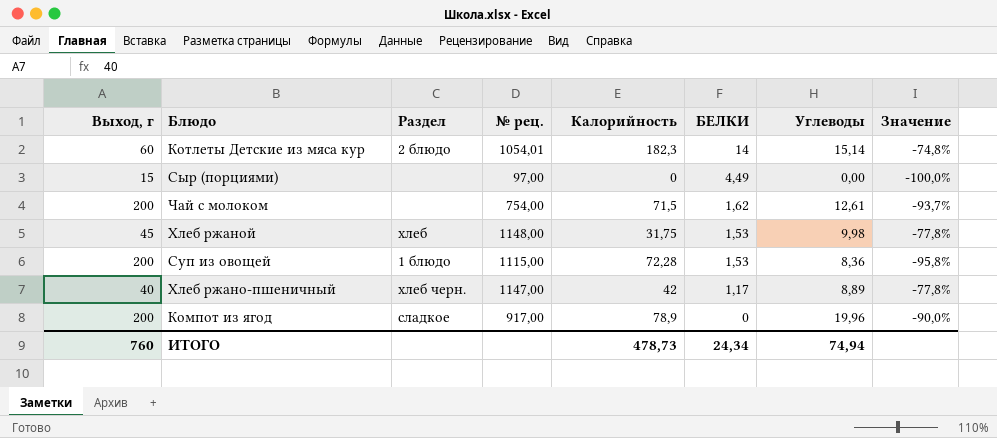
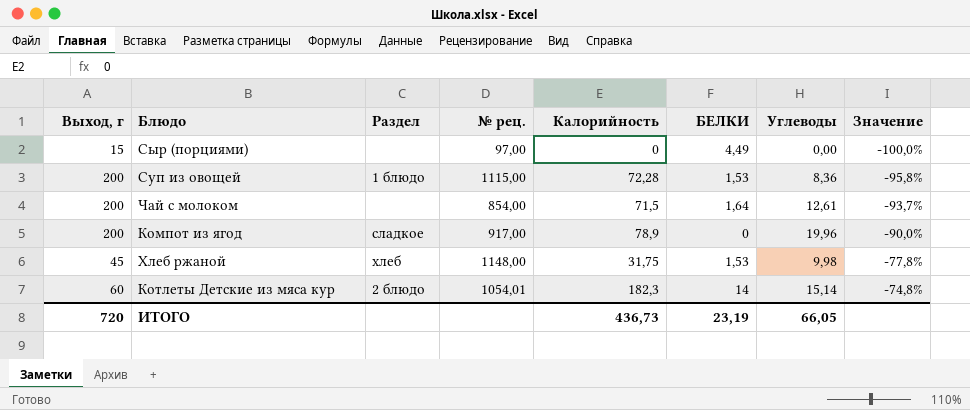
row order: БЕЛКИ descending -> Значение ascending
row Хлеб ржано-пшеничный: 40 | хлеб черн. | 1147,00 | 42 | 1,17 | 8,89 | -77,8% -> none
Чай с молоком | № рец.: 754,00 -> 854,00
Чай с молоком | БЕЛКИ: 1,62 -> 1,64
ИТОГО | Выход, г: 760 -> 720
ИТОГО | Калорийность: 478,73 -> 436,73
ИТОГО | БЕЛКИ: 24,34 -> 23,19
ИТОГО | Углеводы: 74,94 -> 66,05

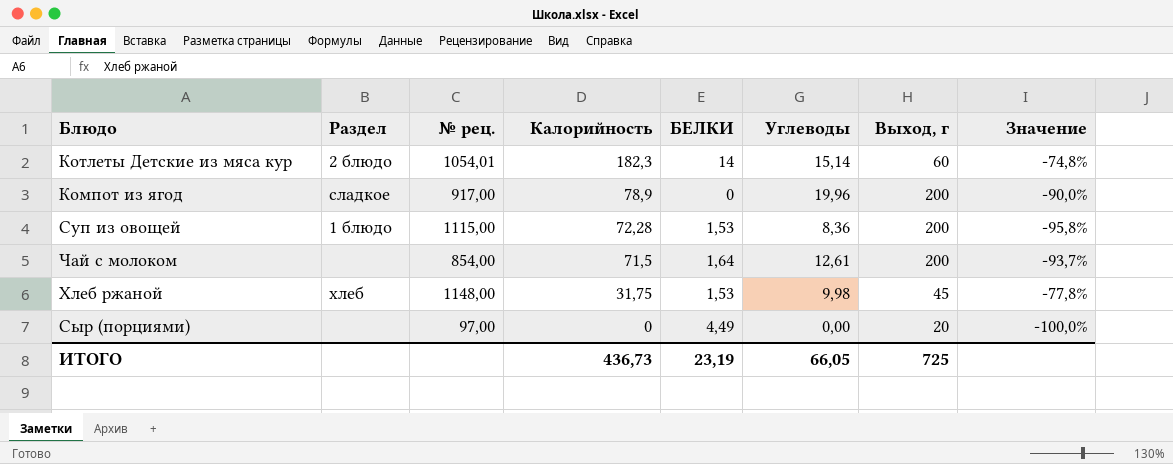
row order: Значение ascending -> Калорийность descending
column Выход, г | position: 1 -> 7
Сыр (порциями) | Выход, г: 15 -> 20
ИТОГО | Выход, г: 720 -> 725

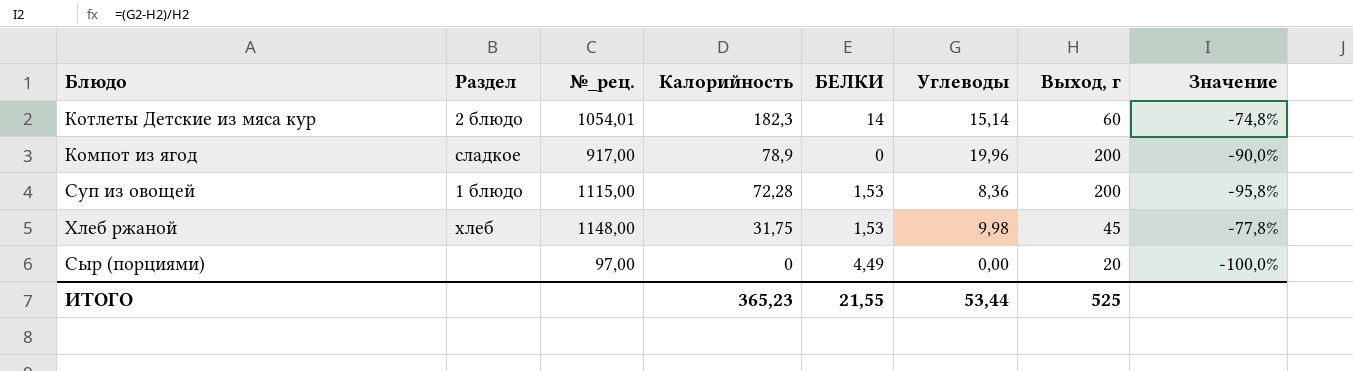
column name: № рец. -> №_рец.
row Чай с молоком: none | 854,00 | 71,5 | 1,64 | 12,61 | 200 | -93,7% -> none
ИТОГО | Калорийность: 436,73 -> 365,23
ИТОГО | БЕЛКИ: 23,19 -> 21,55
ИТОГО | Углеводы: 66,05 -> 53,44
ИТОГО | Выход, г: 725 -> 525

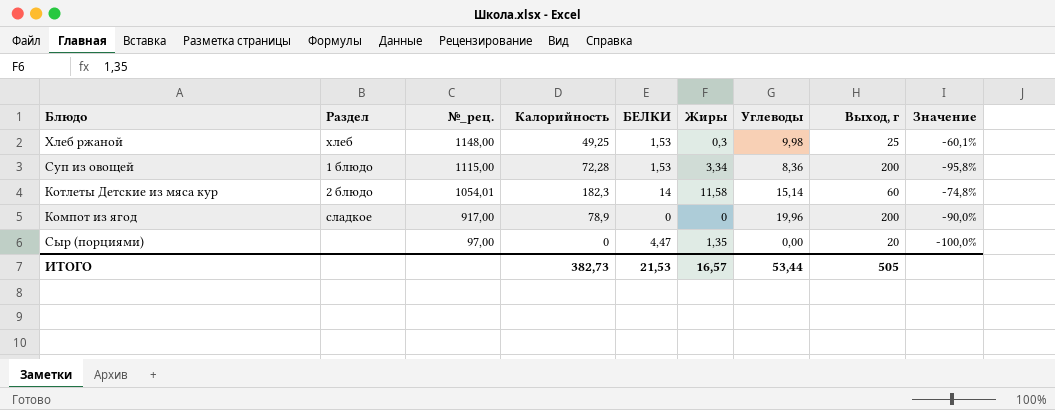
row order: Калорийность descending -> №_рец. descending
column Жиры | position: none -> 6
Хлеб ржаной | Калорийность: 31,75 -> 49,25
Хлеб ржаной | Выход, г: 45 -> 25
Хлеб ржаной | Значение: -77,8% -> -60,1%
Сыр (порциями) | БЕЛКИ: 4,49 -> 4,47
ИТОГО | Калорийность: 365,23 -> 382,73
ИТОГО | БЕЛКИ: 21,55 -> 21,53
ИТОГО | Выход, г: 525 -> 505

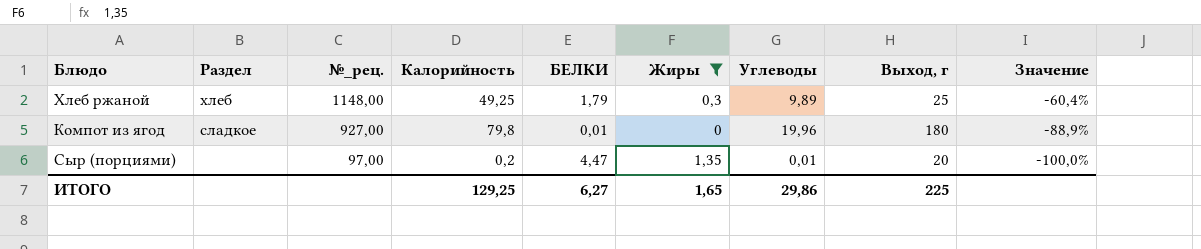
filter: none -> Жиры <= 1,35
Хлеб ржаной | БЕЛКИ: 1,53 -> 1,79
Хлеб ржаной | Углеводы: 9,98 -> 9,89
Хлеб ржаной | Значение: -60,1% -> -60,4%
Компот из ягод | №_рец.: 917,00 -> 927,00
Компот из ягод | Калорийность: 78,9 -> 79,8
Компот из ягод | БЕЛКИ: 0 -> 0,01
Компот из ягод | Выход, г: 200 -> 180
Компот из ягод | Значение: -90,0% -> -88,9%
Сыр (порциями) | Калорийность: 0 -> 0,2
Сыр (порциями) | Углеводы: 0,00 -> 0,01
ИТОГО | Калорийность: 382,73 -> 129,25
ИТОГО | БЕЛКИ: 21,53 -> 6,27
ИТОГО | Жиры: 16,57 -> 1,65
ИТОГО | Углеводы: 53,44 -> 29,86
ИТОГО | Выход, г: 505 -> 225

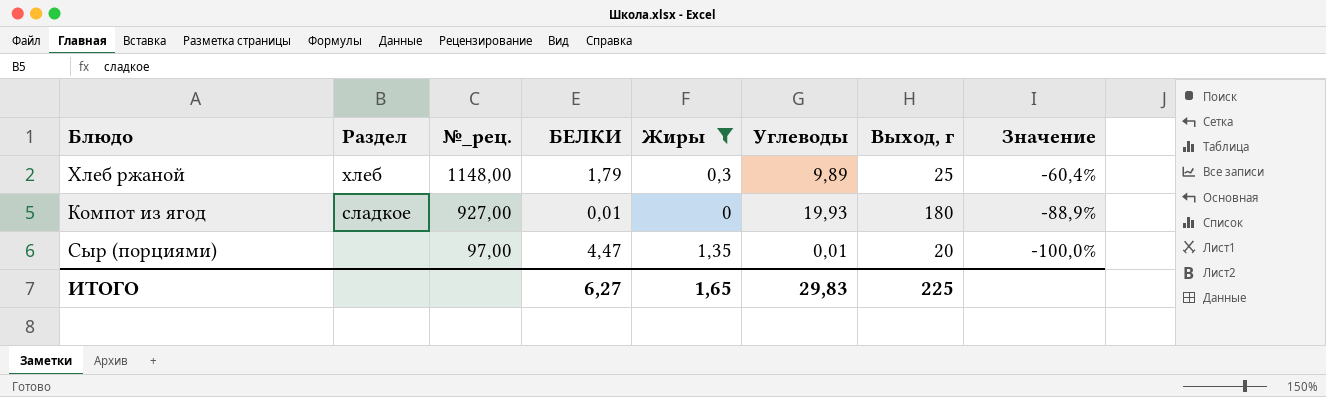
column Калорийность | position: 4 -> none
Компот из ягод | Углеводы: 19,96 -> 19,93
ИТОГО | Углеводы: 29,86 -> 29,83

